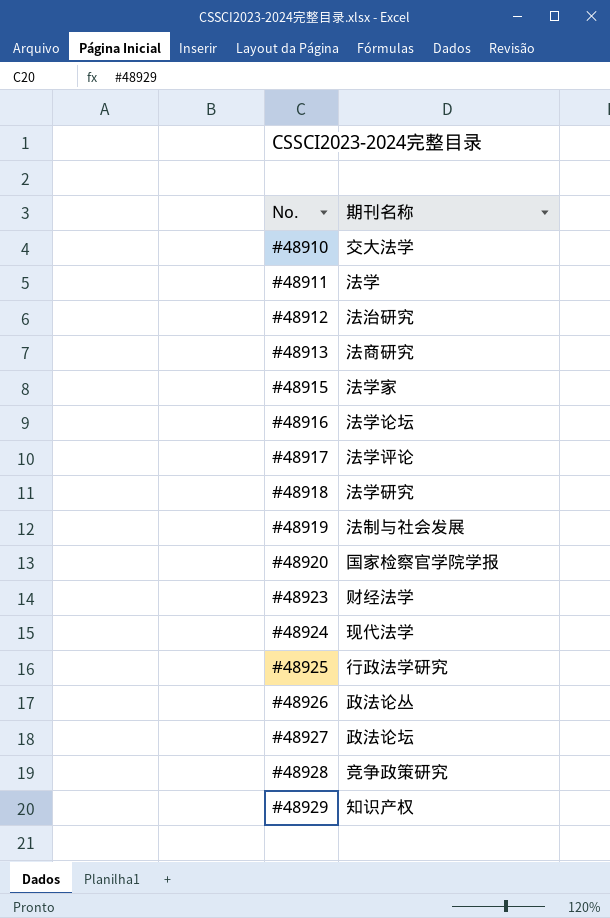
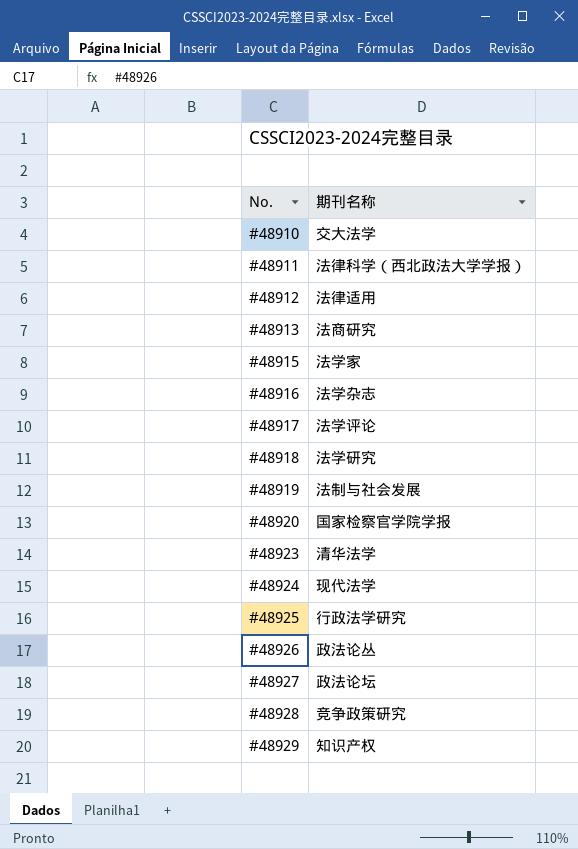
#48911 | 期刊名称: 法学 -> 法律科学（西北政法大学学报）
#48912 | 期刊名称: 法治研究 -> 法律适用
#48916 | 期刊名称: 法学论坛 -> 法学杂志
#48923 | 期刊名称: 财经法学 -> 清华法学

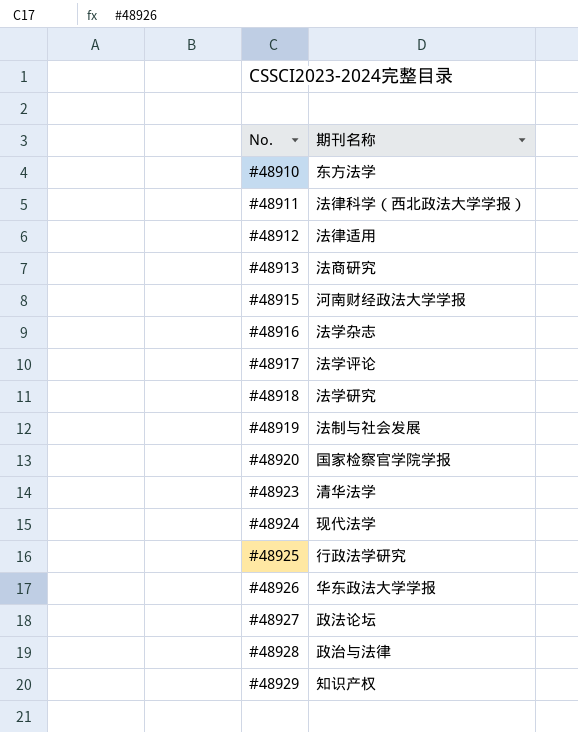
#48910 | 期刊名称: 交大法学 -> 东方法学
#48915 | 期刊名称: 法学家 -> 河南财经政法大学学报
#48926 | 期刊名称: 政法论丛 -> 华东政法大学学报
#48928 | 期刊名称: 竞争政策研究 -> 政治与法律

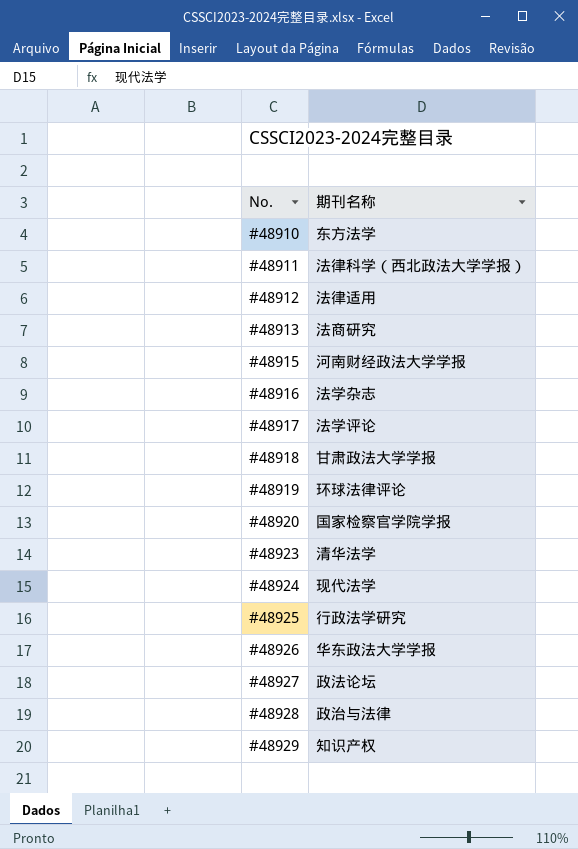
#48918 | 期刊名称: 法学研究 -> 甘肃政法大学学报
#48919 | 期刊名称: 法制与社会发展 -> 环球法律评论

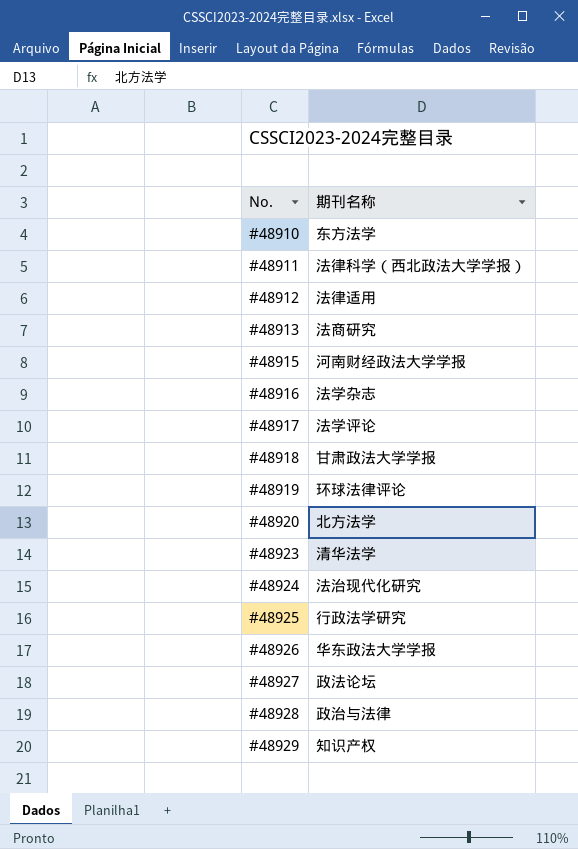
#48920 | 期刊名称: 国家检察官学院学报 -> 北方法学
#48924 | 期刊名称: 现代法学 -> 法治现代化研究

